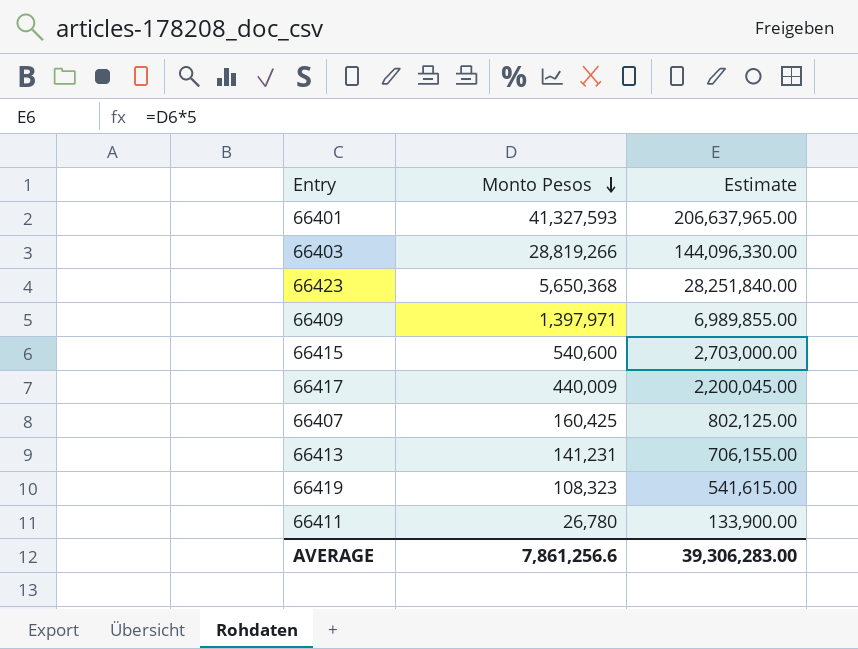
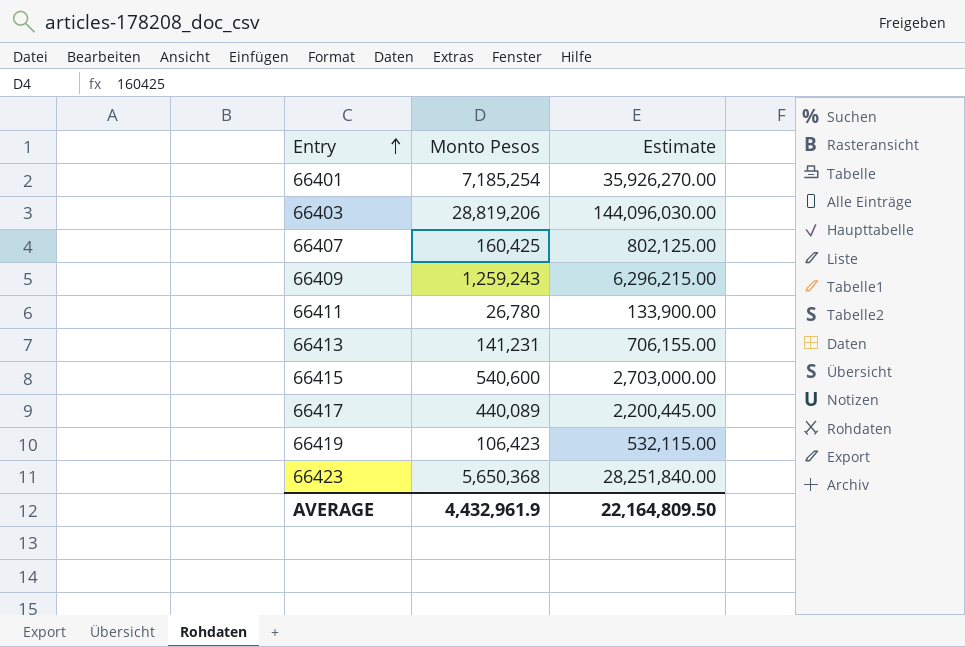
row order: Monto Pesos descending -> Entry ascending
66401 | Monto Pesos: 41,327,593 -> 7,185,254
66401 | Estimate: 206,637,965.00 -> 35,926,270.00
66403 | Monto Pesos: 28,819,266 -> 28,819,206
66403 | Estimate: 144,096,330.00 -> 144,096,030.00
66409 | Monto Pesos: 1,397,971 -> 1,259,243
66409 | Estimate: 6,989,855.00 -> 6,296,215.00
66417 | Monto Pesos: 440,009 -> 440,089
66417 | Estimate: 2,200,045.00 -> 2,200,445.00
66419 | Monto Pesos: 108,323 -> 106,423
66419 | Estimate: 541,615.00 -> 532,115.00
AVERAGE | Monto Pesos: 7,861,256.6 -> 4,432,961.9
AVERAGE | Estimate: 39,306,283.00 -> 22,164,809.50

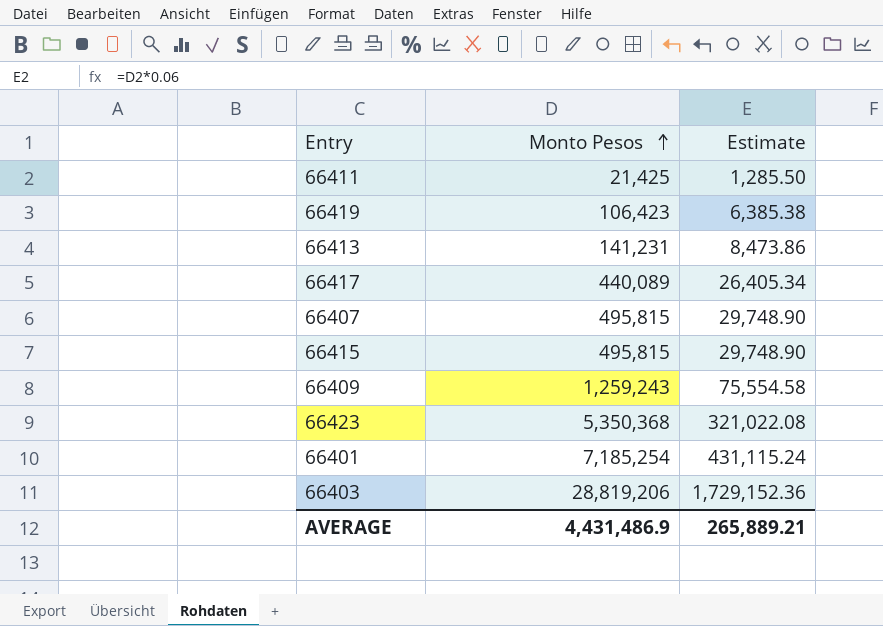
row order: Entry ascending -> Monto Pesos ascending
column Estimate | formula: [Monto Pesos] * 5 -> [Monto Pesos] * 0.06
66411 | Monto Pesos: 26,780 -> 21,425
66407 | Monto Pesos: 160,425 -> 495,815
66415 | Monto Pesos: 540,600 -> 495,815
66423 | Monto Pesos: 5,650,368 -> 5,350,368
AVERAGE | Monto Pesos: 4,432,961.9 -> 4,431,486.9
AVERAGE | Estimate: 22,164,809.50 -> 265,889.21

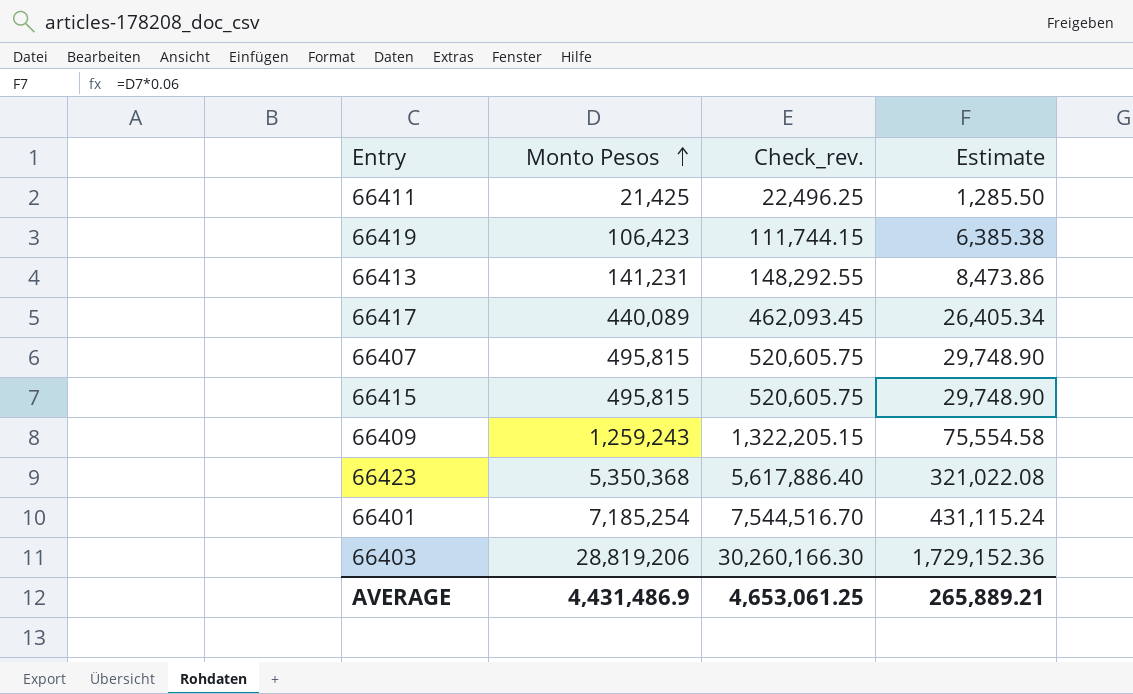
column Check_rev. | formula: none -> [Monto Pesos] * 1.05

